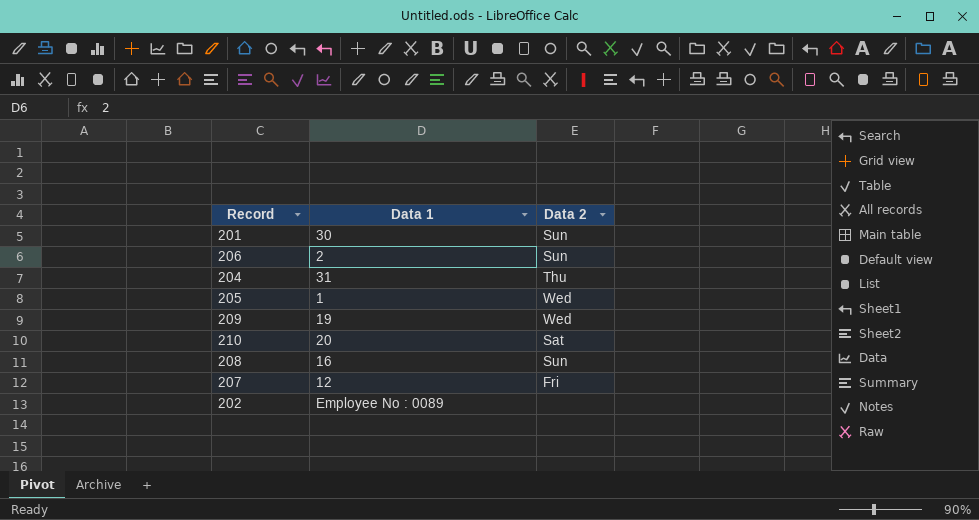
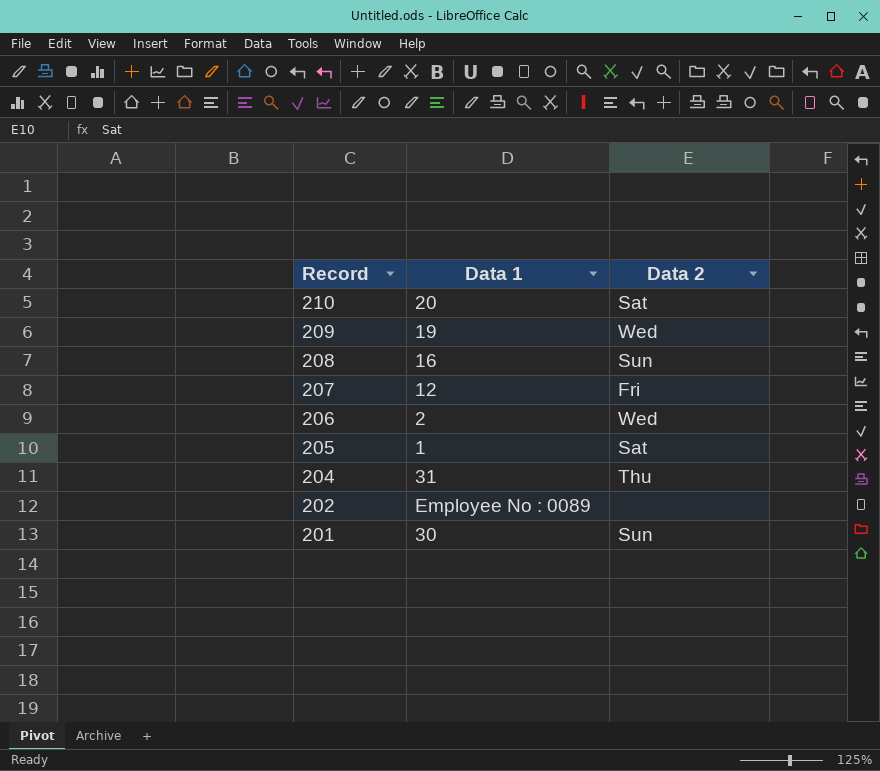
row order: none -> Record descending
206 | Data 2: Sun -> Wed
205 | Data 2: Wed -> Sat

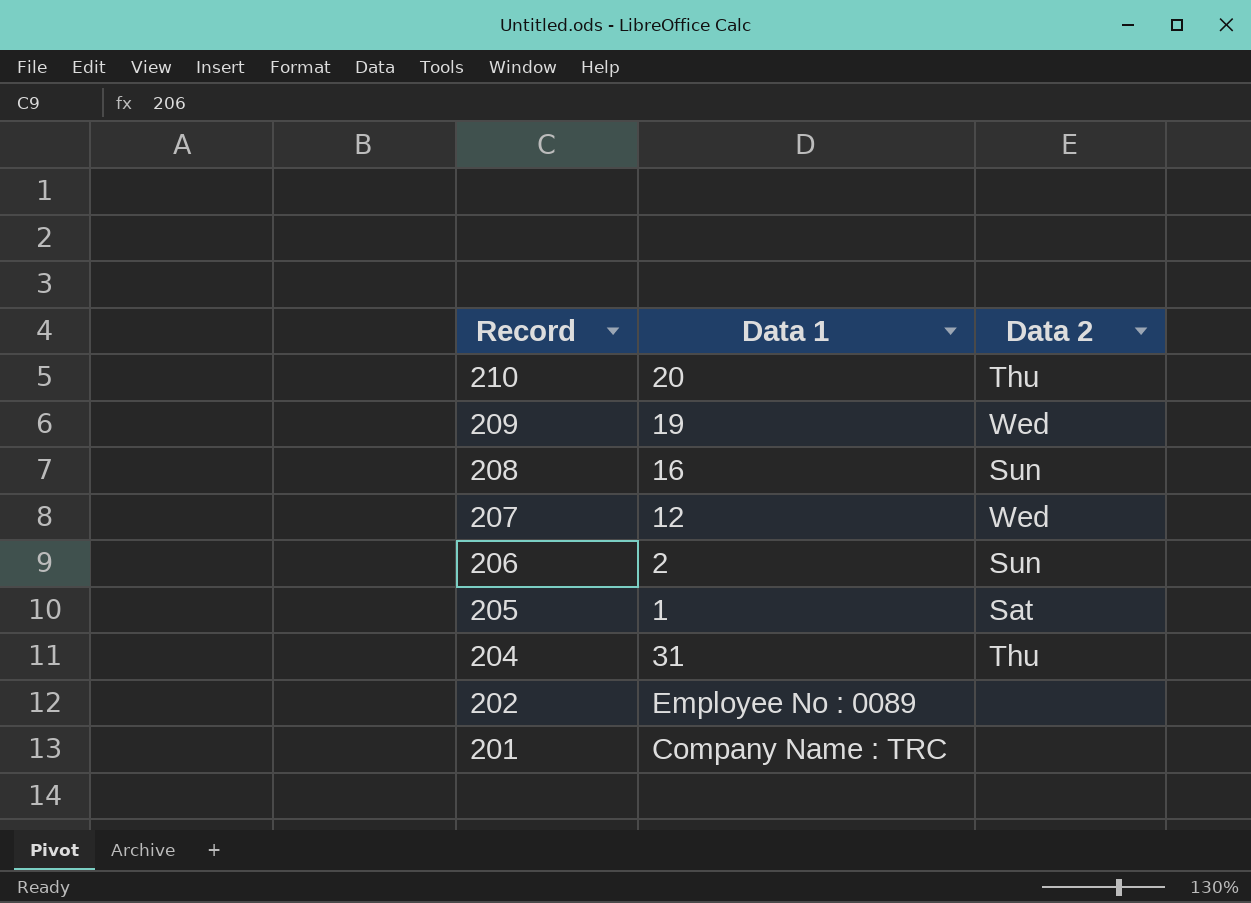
210 | Data 2: Sat -> Thu
207 | Data 2: Fri -> Wed
206 | Data 2: Wed -> Sun
201 | Data 1: 30 -> Company Name : TRC
201 | Data 2: Sun -> none

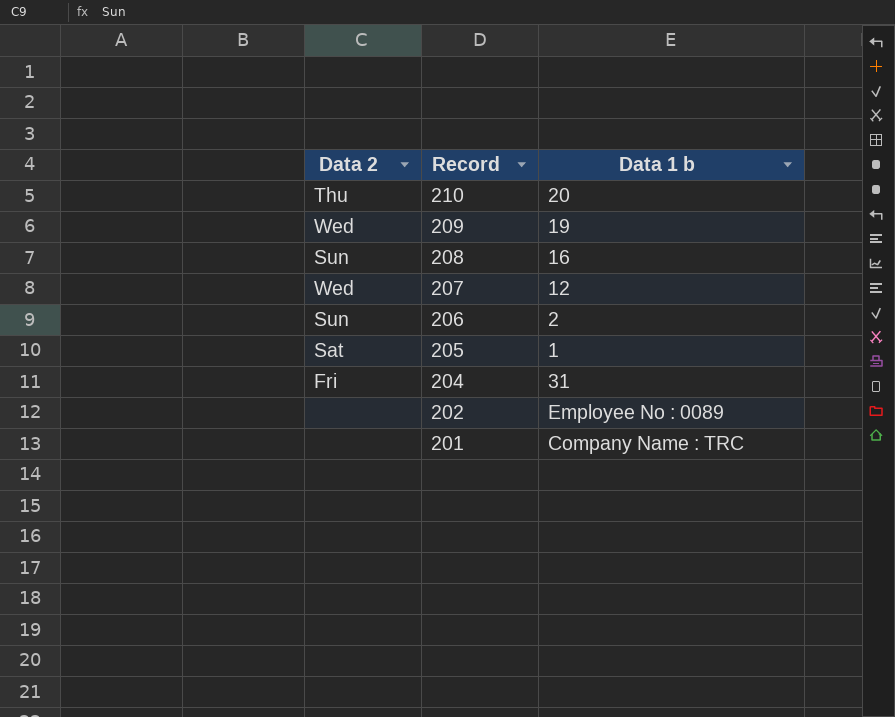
column Data 2 | position: 3 -> 1
column name: Data 1 -> Data 1 b
204 | Data 2: Thu -> Fri

